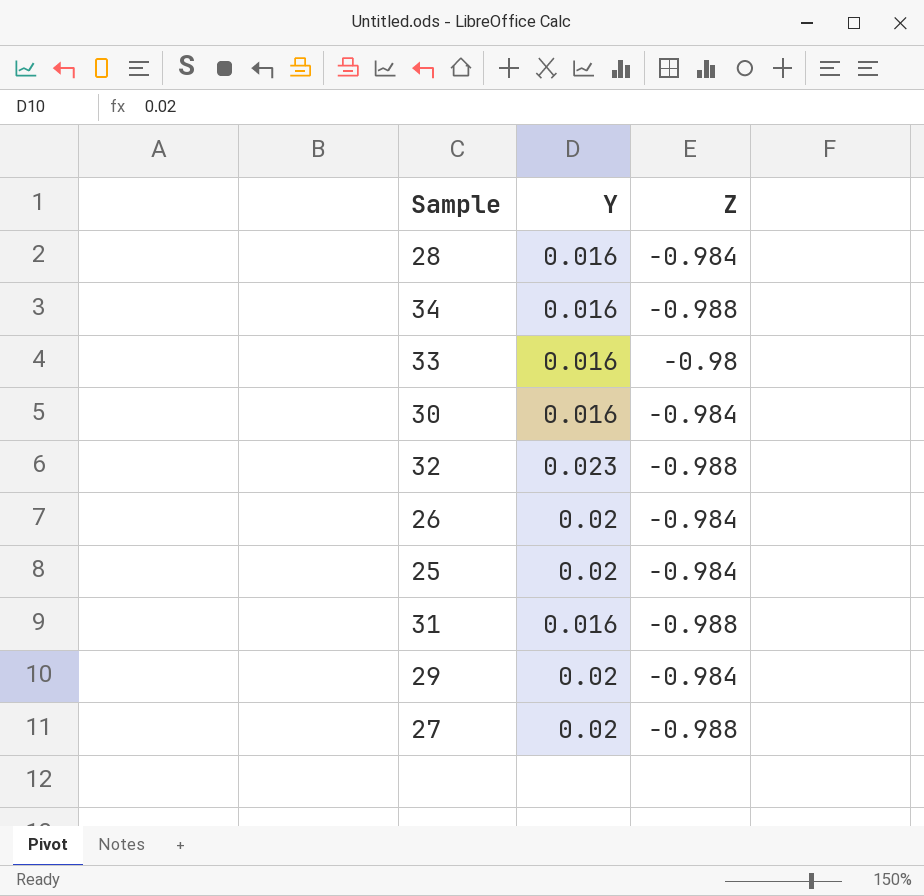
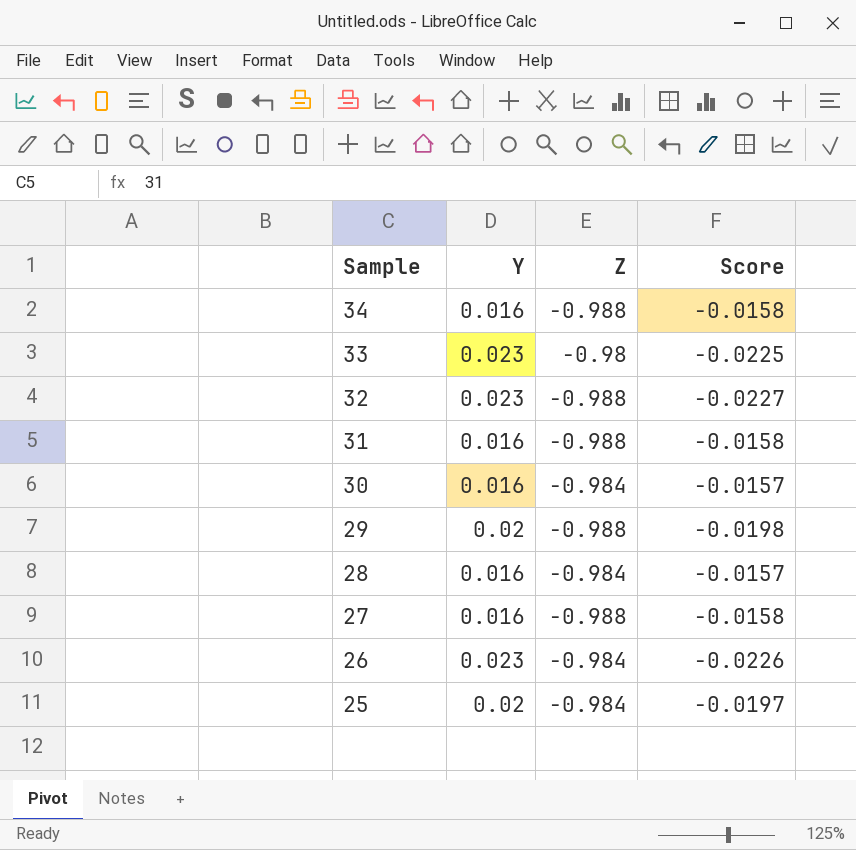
row order: none -> Sample descending
column Score | formula: none -> [Y] * [Z]
33 | Y: 0.016 -> 0.023
29 | Z: -0.984 -> -0.988
27 | Y: 0.02 -> 0.016
26 | Y: 0.02 -> 0.023

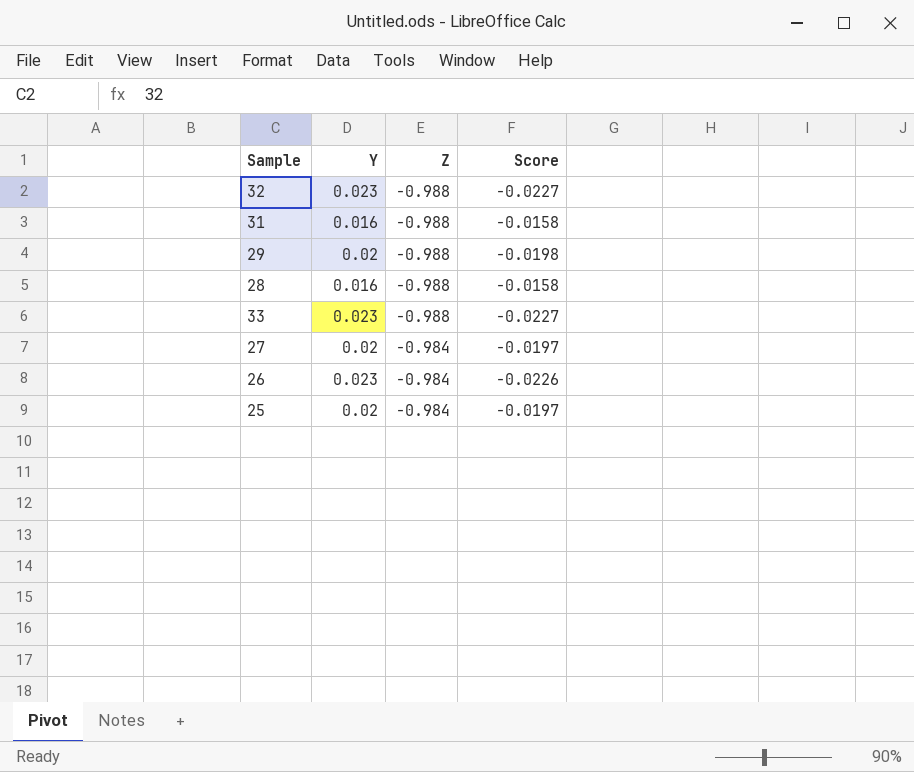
row order: Sample descending -> Z ascending
row 34: 0.016 | -0.988 | -0.0158 -> none
row 30: 0.016 | -0.984 | -0.0157 -> none
28 | Z: -0.984 -> -0.988
28 | Score: -0.0157 -> -0.0158
33 | Z: -0.98 -> -0.988
33 | Score: -0.0225 -> -0.0227
27 | Y: 0.016 -> 0.02
27 | Z: -0.988 -> -0.984
27 | Score: -0.0158 -> -0.0197

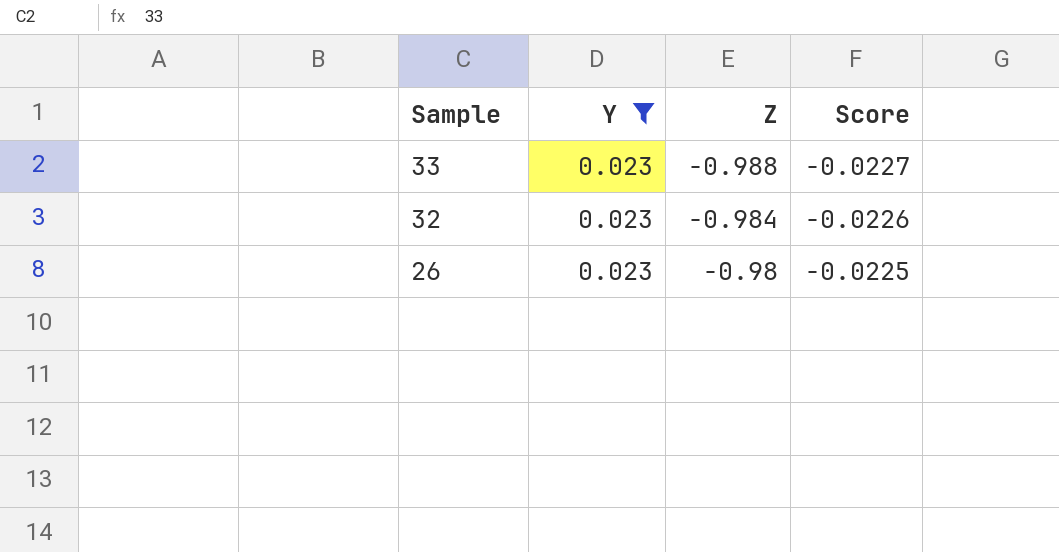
filter: none -> Y = 0.023
row order: Z ascending -> Sample descending
32 | Z: -0.988 -> -0.984
32 | Score: -0.0227 -> -0.0226
26 | Z: -0.984 -> -0.98
26 | Score: -0.0226 -> -0.0225

